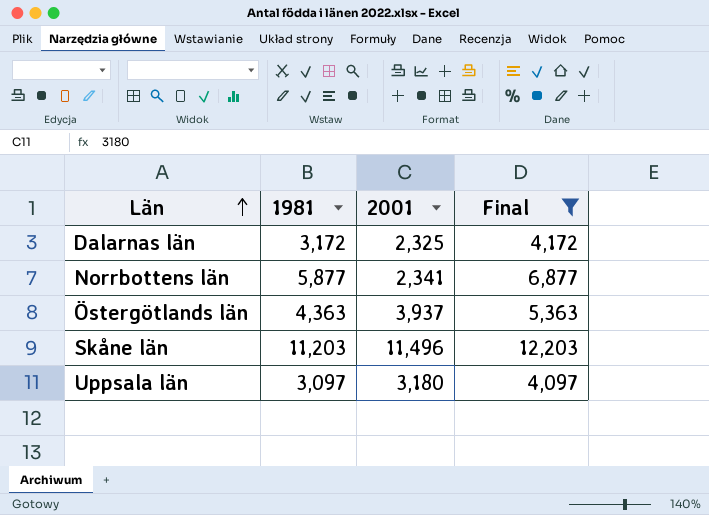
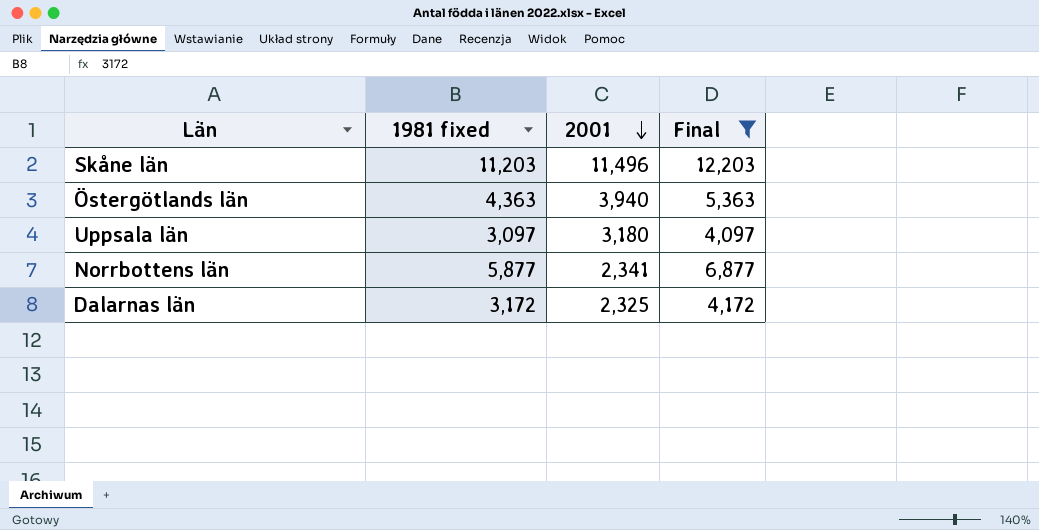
row order: Län ascending -> 2001 descending
column name: 1981 -> 1981 fixed
Östergötlands län | 2001: 3,937 -> 3,940

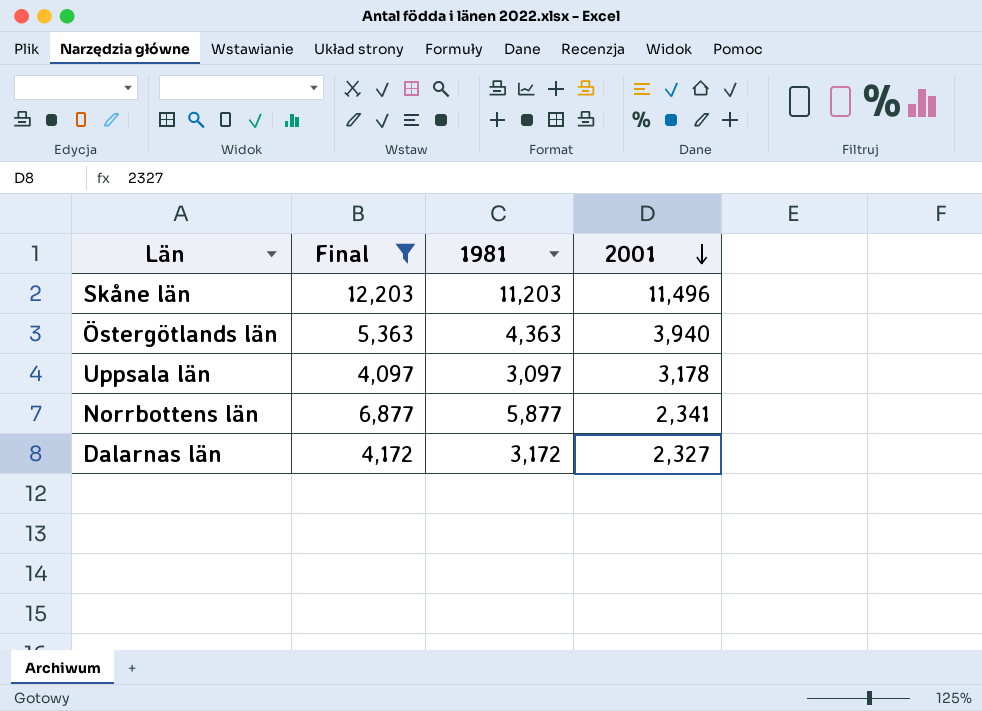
column Final | position: 4 -> 2
column name: 1981 fixed -> 1981
Uppsala län | 2001: 3,180 -> 3,178
Dalarnas län | 2001: 2,325 -> 2,327

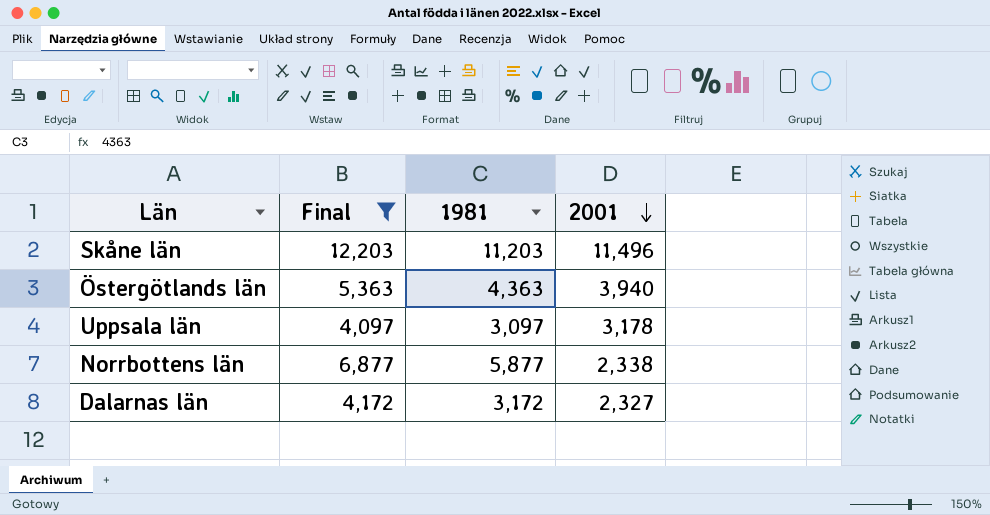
Norrbottens län | 2001: 2,341 -> 2,338

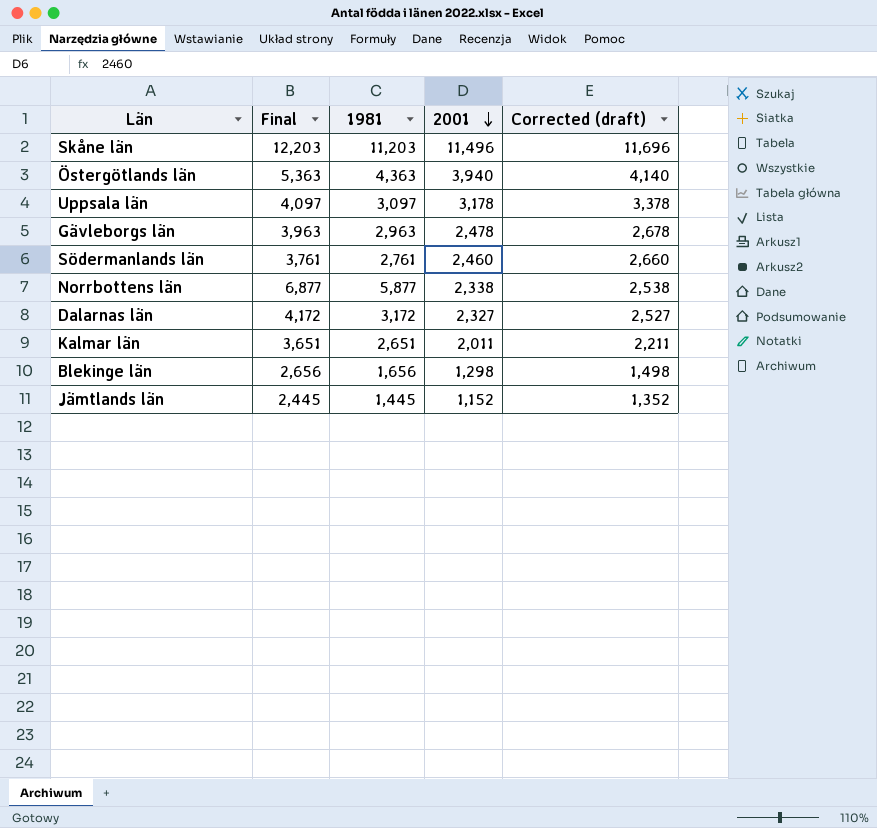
filter: Final >= 4,097 -> none
column Corrected (draft) | formula: none -> [2001] + 200

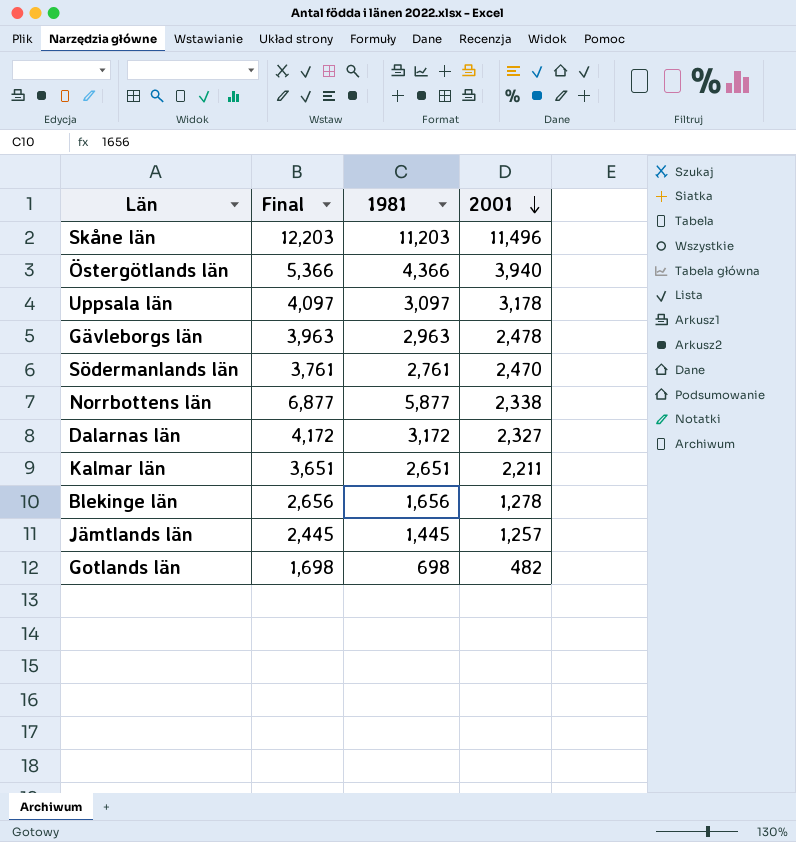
column Corrected (draft) | formula: [2001] + 200 -> none
Östergötlands län | Final: 5,363 -> 5,366
Östergötlands län | 1981: 4,363 -> 4,366
Södermanlands län | 2001: 2,460 -> 2,470
Kalmar län | 2001: 2,011 -> 2,211
Blekinge län | 2001: 1,298 -> 1,278
Jämtlands län | 2001: 1,152 -> 1,257
row Gotlands län: none -> 1,698 | 698 | 482

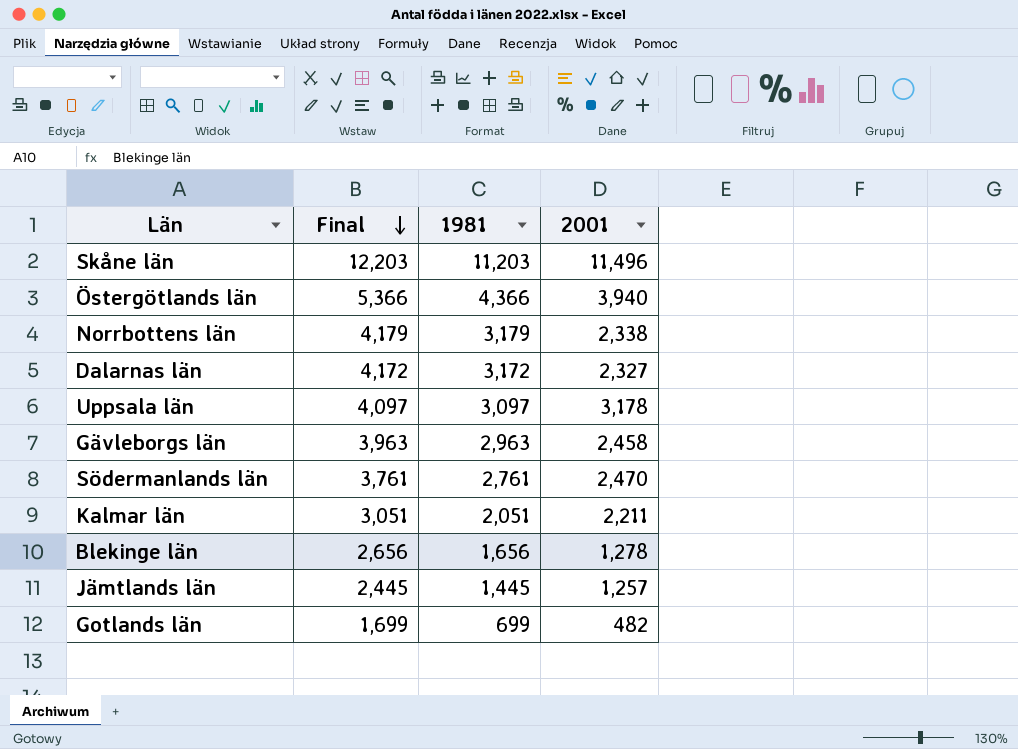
row order: 2001 descending -> Final descending
Norrbottens län | Final: 6,877 -> 4,179
Norrbottens län | 1981: 5,877 -> 3,179
Gävleborgs län | 2001: 2,478 -> 2,458
Kalmar län | Final: 3,651 -> 3,051
Kalmar län | 1981: 2,651 -> 2,051
Gotlands län | Final: 1,698 -> 1,699
Gotlands län | 1981: 698 -> 699

